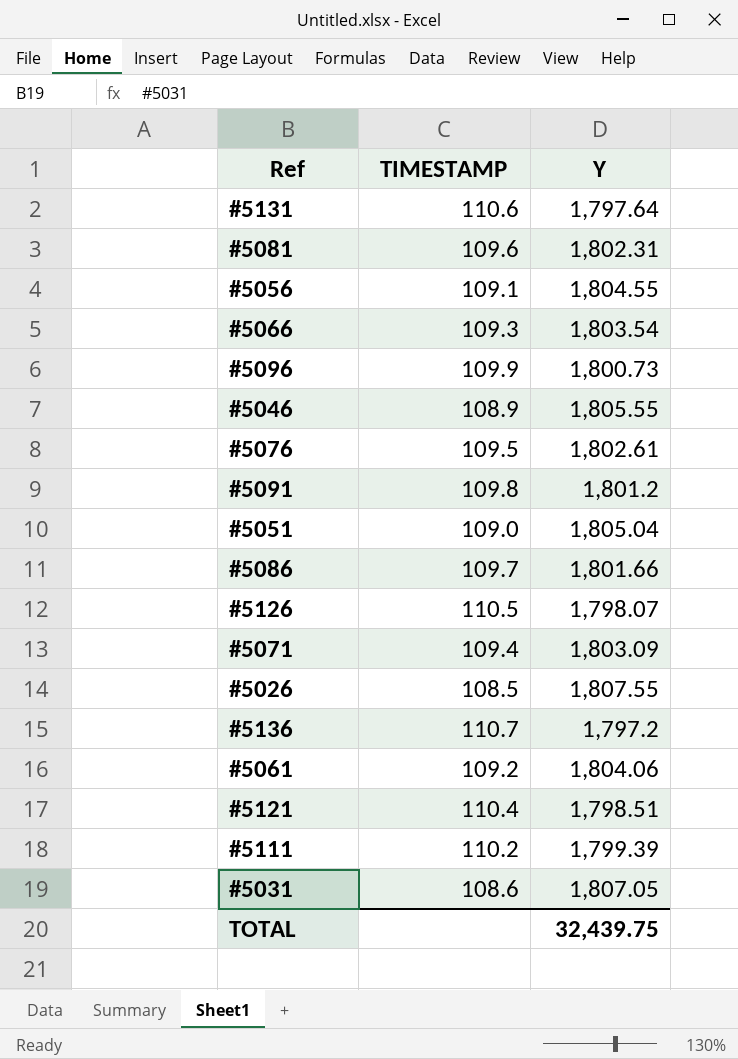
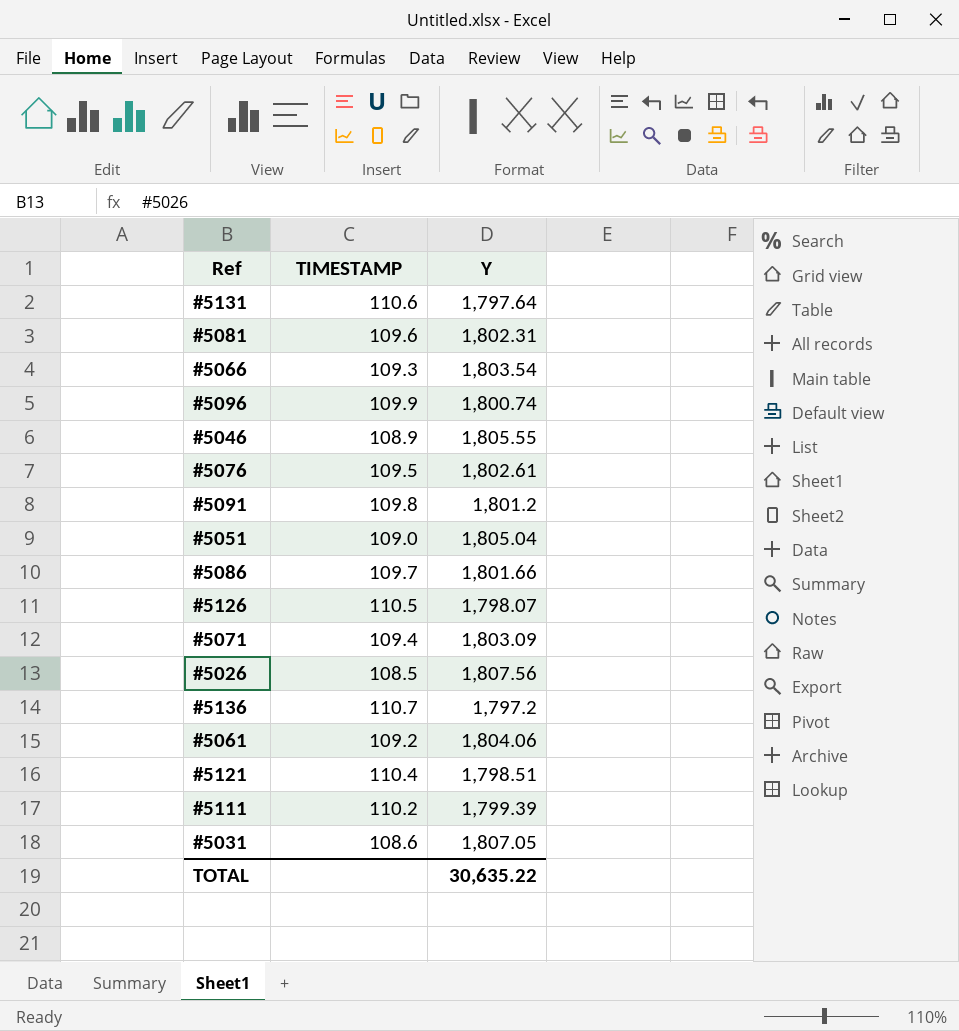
row #5056: 109.1 | 1,804.55 -> none
#5096 | Y: 1,800.73 -> 1,800.74
#5026 | Y: 1,807.55 -> 1,807.56
TOTAL | Y: 32,439.75 -> 30,635.22

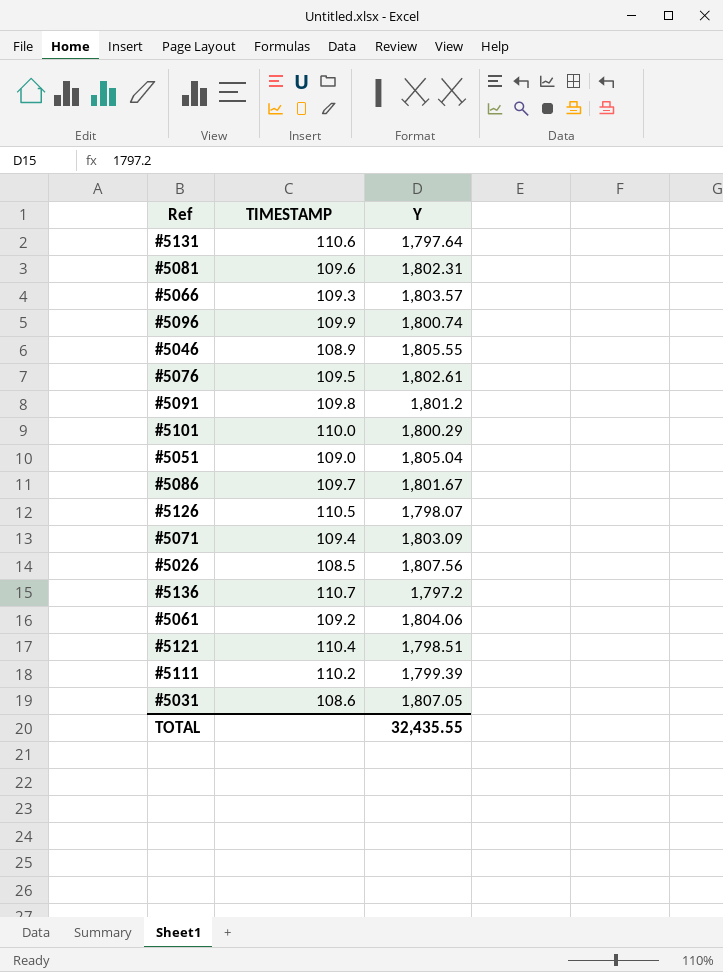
#5066 | Y: 1,803.54 -> 1,803.57
row #5101: none -> 110.0 | 1,800.29
#5086 | Y: 1,801.66 -> 1,801.67
TOTAL | Y: 30,635.22 -> 32,435.55

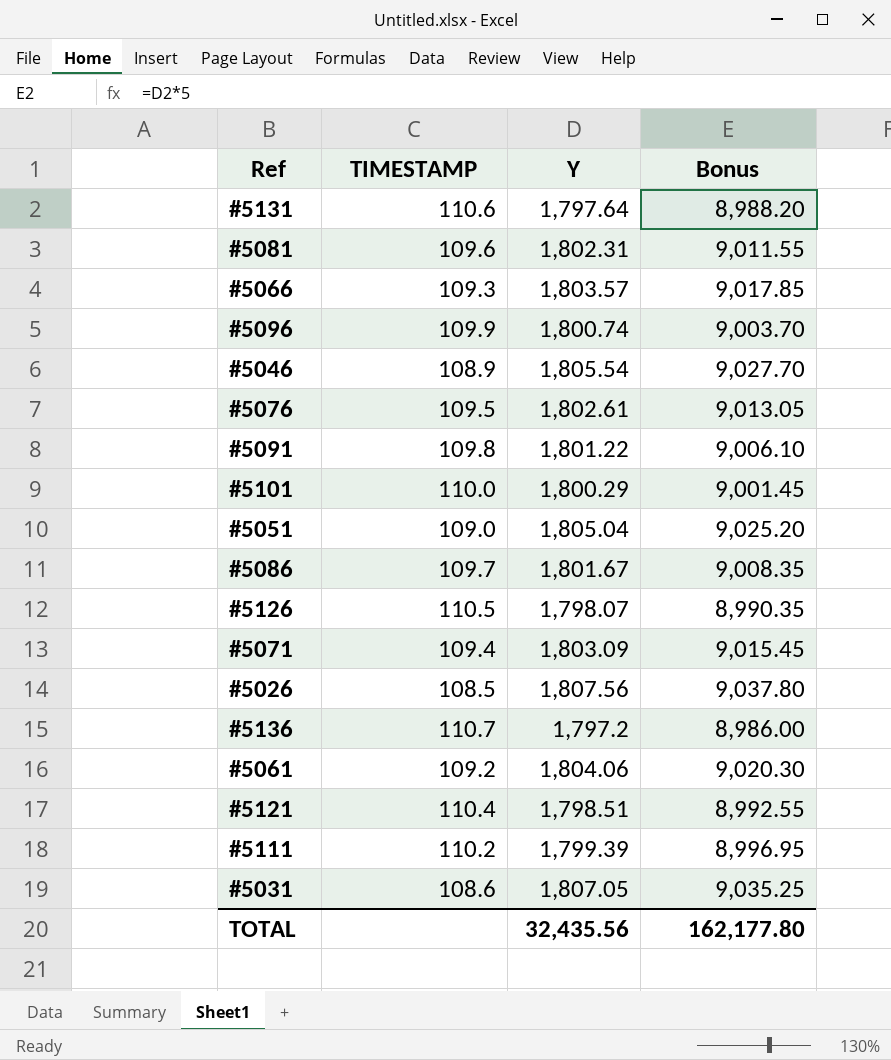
column Bonus | formula: none -> [Y] * 5
#5046 | Y: 1,805.55 -> 1,805.54
#5091 | Y: 1,801.2 -> 1,801.22
TOTAL | Y: 32,435.55 -> 32,435.56

